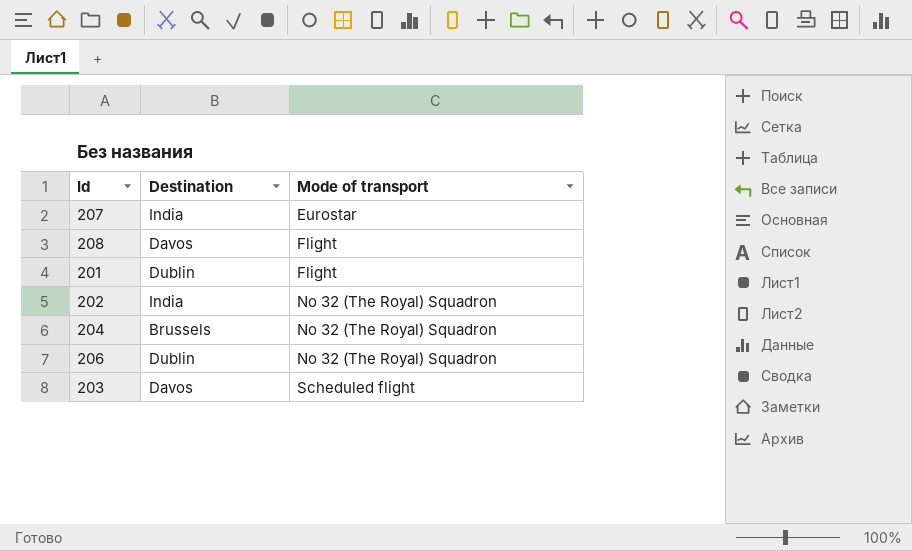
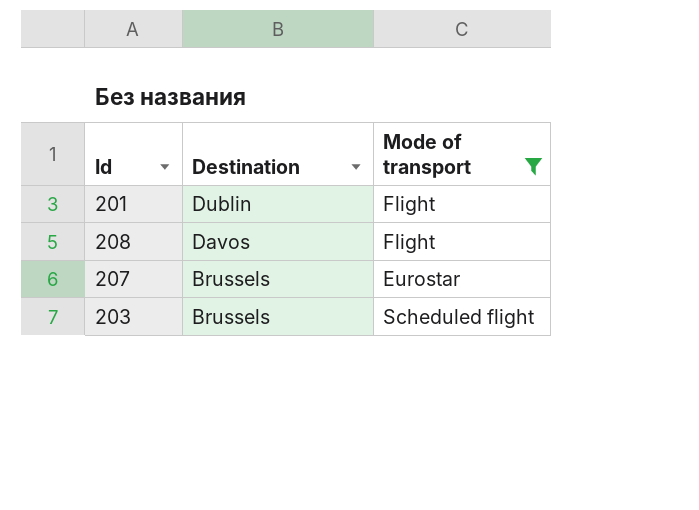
filter: none -> Mode of transport != No 32 (The Royal) Squadron
row order: Mode of transport ascending -> Destination descending
207 | Destination: India -> Brussels
203 | Destination: Davos -> Brussels

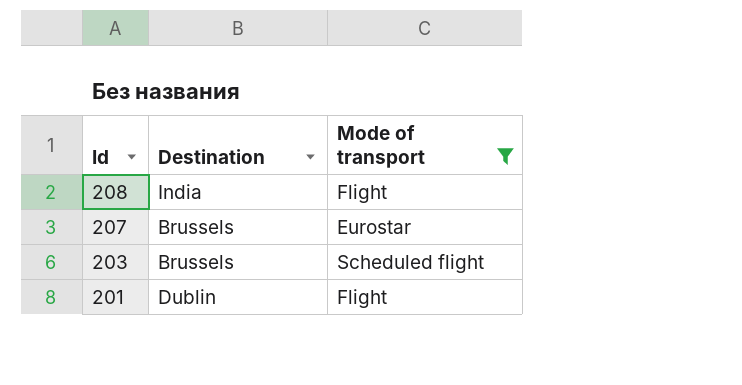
row order: Destination descending -> Id descending
208 | Destination: Davos -> India

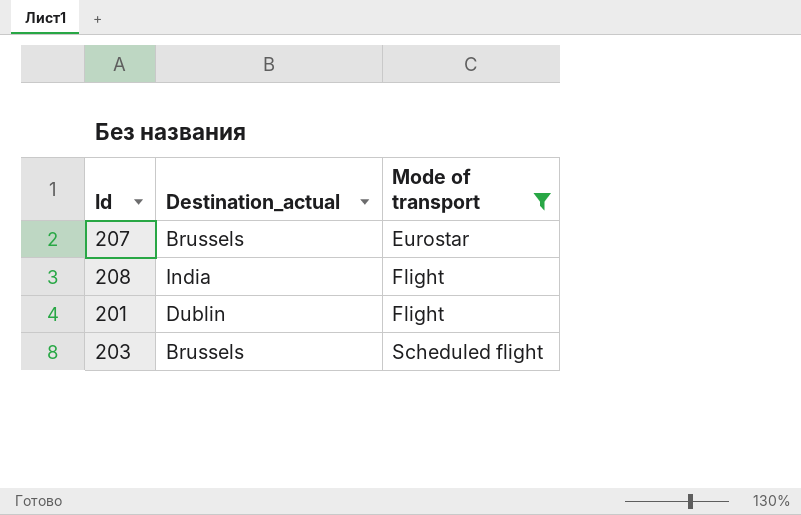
row order: Id descending -> Mode of transport ascending
column name: Destination -> Destination_actual

